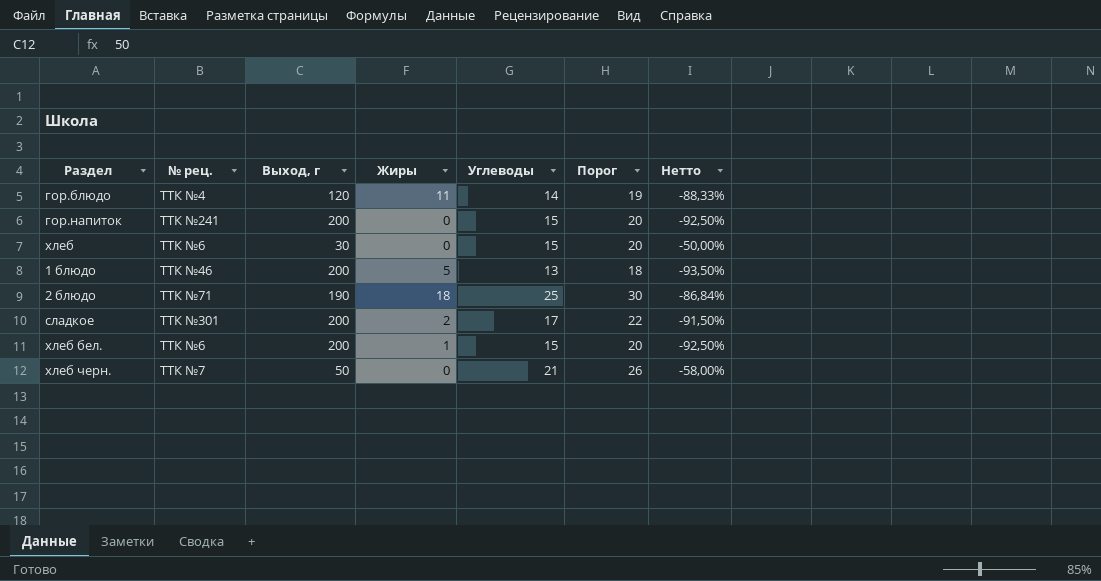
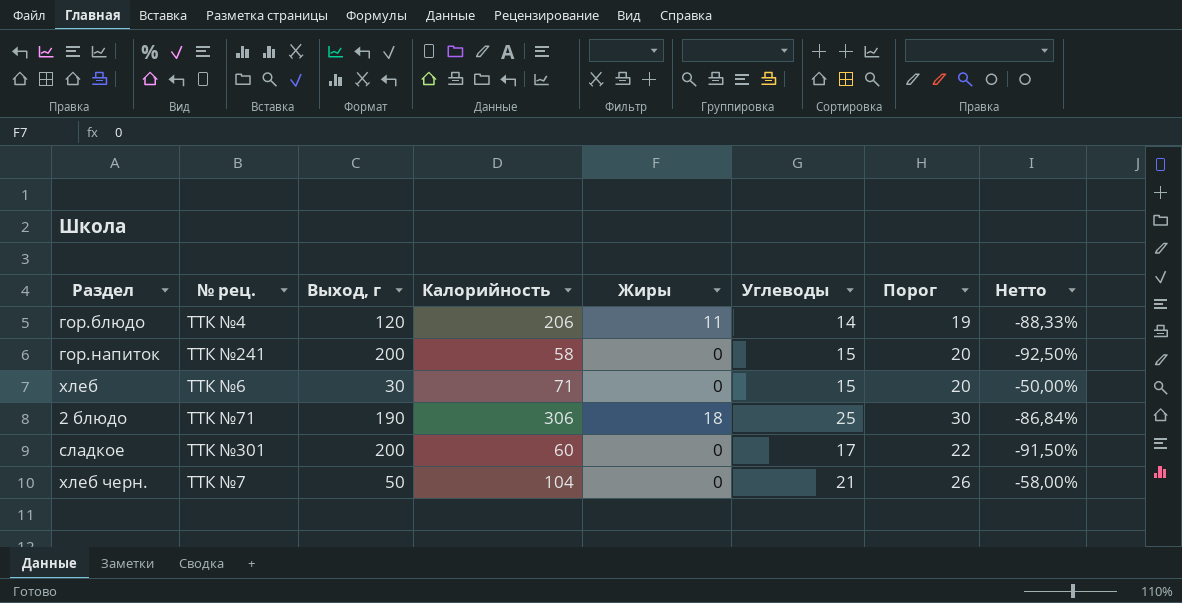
column Калорийность | position: none -> 4
row 1 блюдо: ТТК №46 | 200 | 5 | 13 | 18 | -93,50% -> none
row хлеб бел.: ТТК №6 | 200 | 1 | 15 | 20 | -92,50% -> none
сладкое | Жиры: 2 -> 0

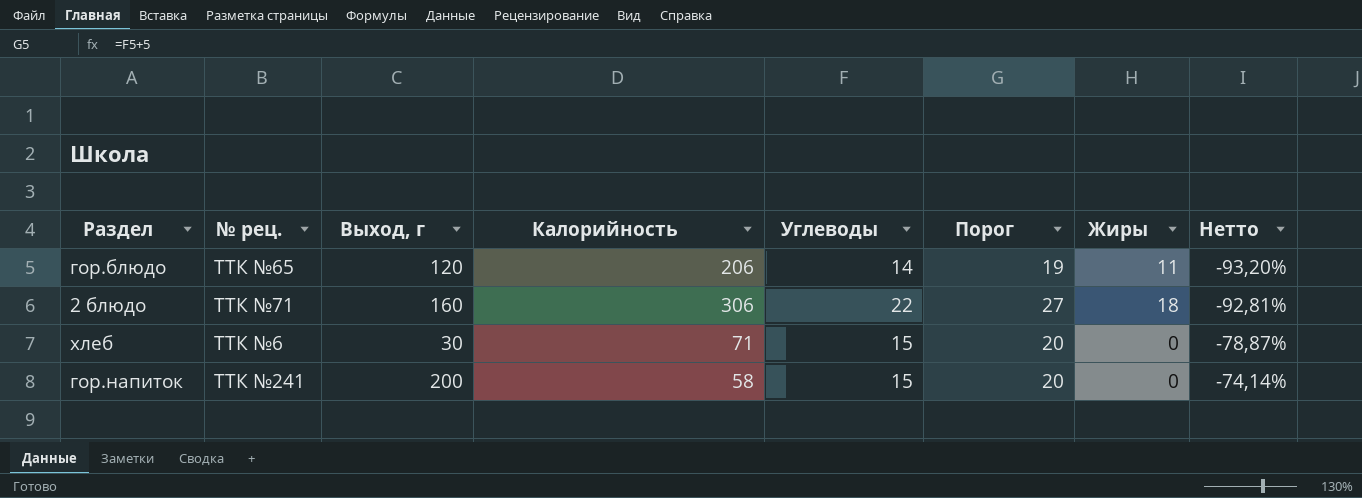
row order: none -> Нетто ascending
column Жиры | position: 5 -> 7
column Нетто | formula: ([Углеводы] - [Выход, г]) / [Выход, г] -> ([Углеводы] - [Калорийность]) / [Калорийность]
row сладкое: ТТК №301 | 200 | 60 | 0 | 17 | 22 | -91,50% -> none
row хлеб черн.: ТТК №7 | 50 | 104 | 0 | 21 | 26 | -58,00% -> none
гор.блюдо | № рец.: ТТК №4 -> ТТК №65
2 блюдо | Выход, г: 190 -> 160
2 блюдо | Углеводы: 25 -> 22
2 блюдо | Порог: 30 -> 27

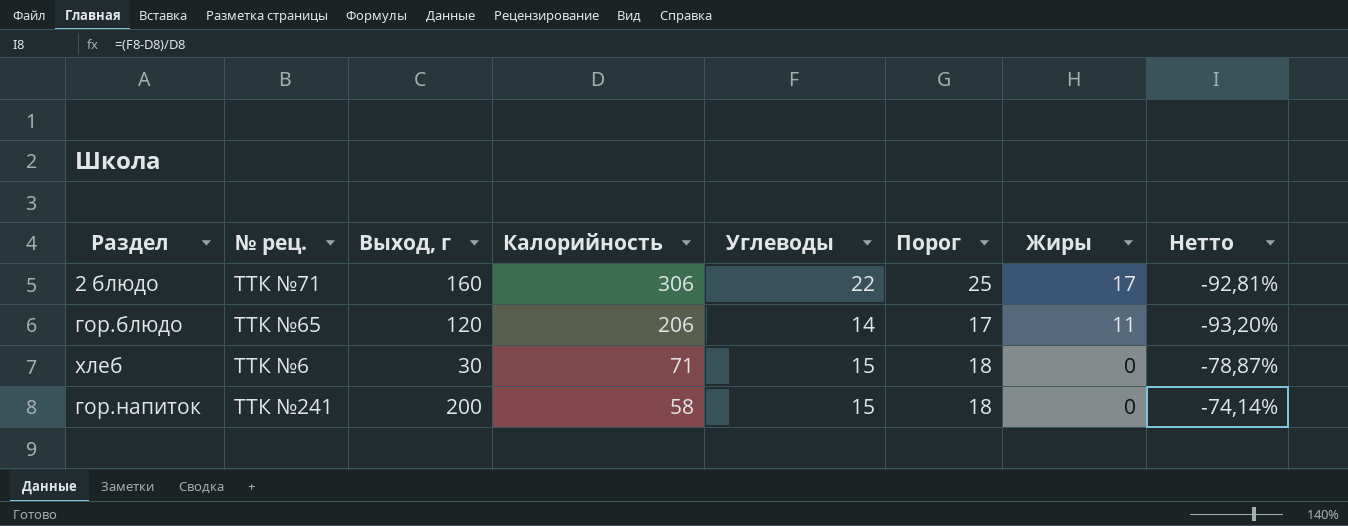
row order: Нетто ascending -> Калорийность descending
column Порог | formula: [Углеводы] + 5 -> [Углеводы] + 3
2 блюдо | Жиры: 18 -> 17

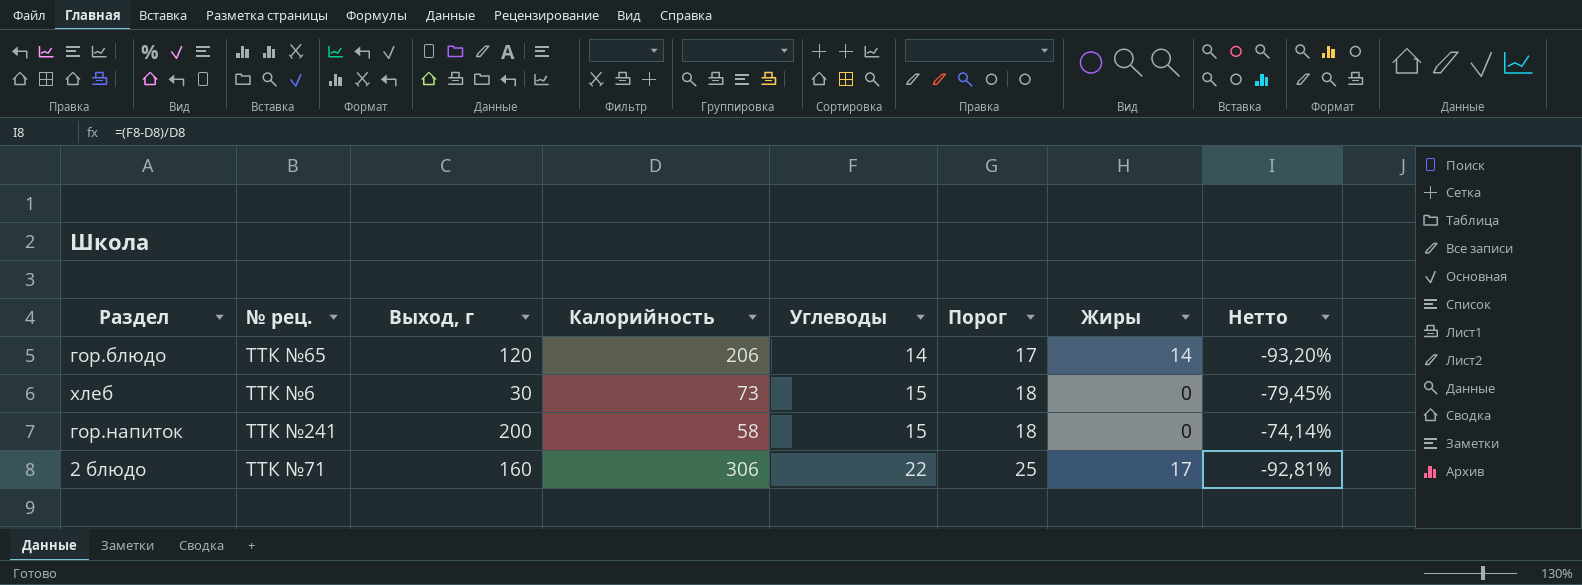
row order: Калорийность descending -> Углеводы ascending
гор.блюдо | Жиры: 11 -> 14
хлеб | Калорийность: 71 -> 73
хлеб | Нетто: -78,87% -> -79,45%

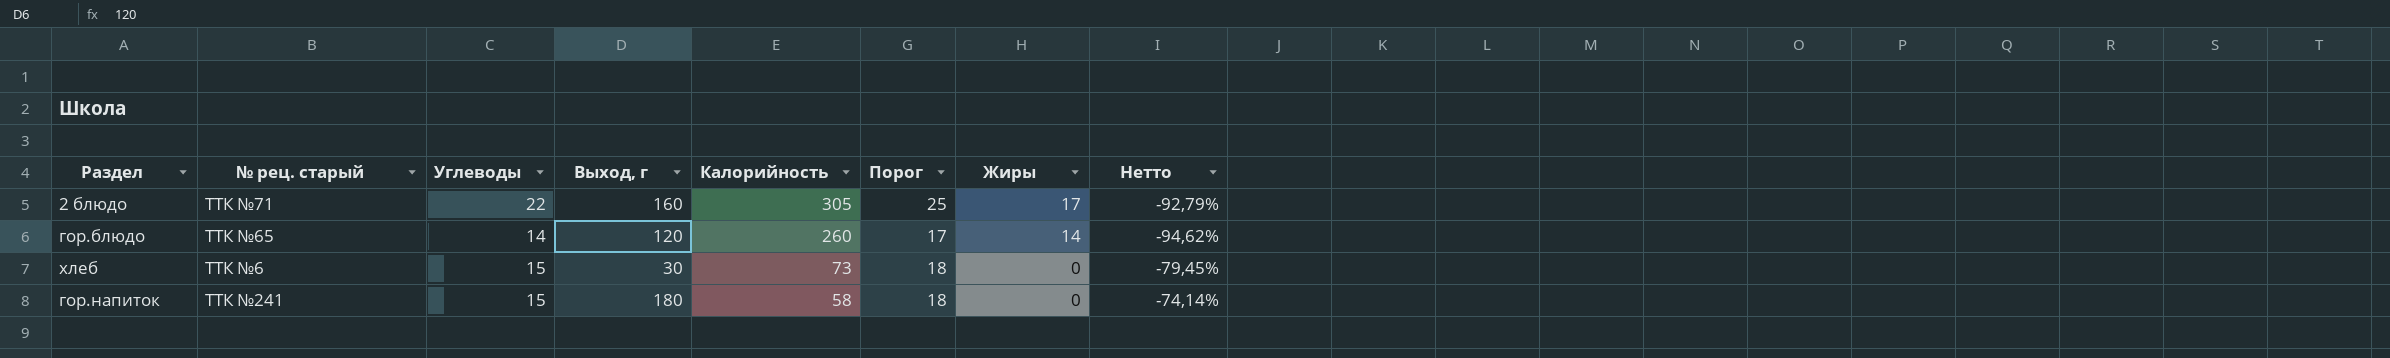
row order: Углеводы ascending -> Калорийность descending
column name: № рец. -> № рец. старый
column Углеводы | position: 5 -> 3
2 блюдо | Калорийность: 306 -> 305
2 блюдо | Нетто: -92,81% -> -92,79%
гор.блюдо | Калорийность: 206 -> 260
гор.блюдо | Нетто: -93,20% -> -94,62%
гор.напиток | Выход, г: 200 -> 180

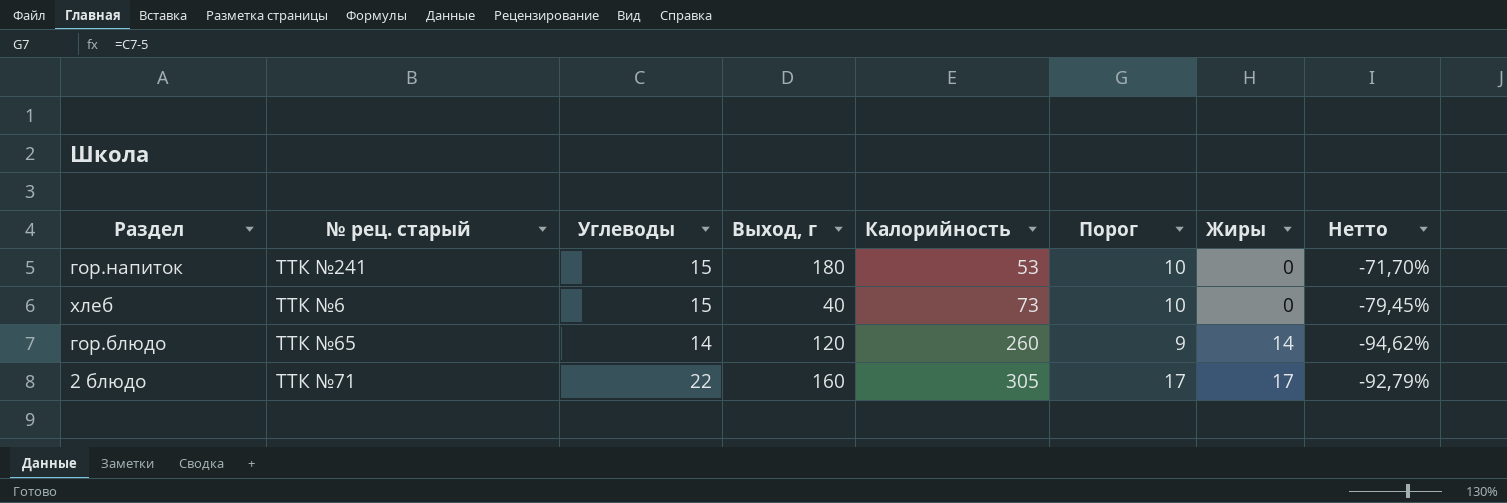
row order: Калорийность descending -> Калорийность ascending
column Порог | formula: [Углеводы] + 3 -> [Углеводы] - 5
гор.напиток | Калорийность: 58 -> 53
гор.напиток | Нетто: -74,14% -> -71,70%
хлеб | Выход, г: 30 -> 40

